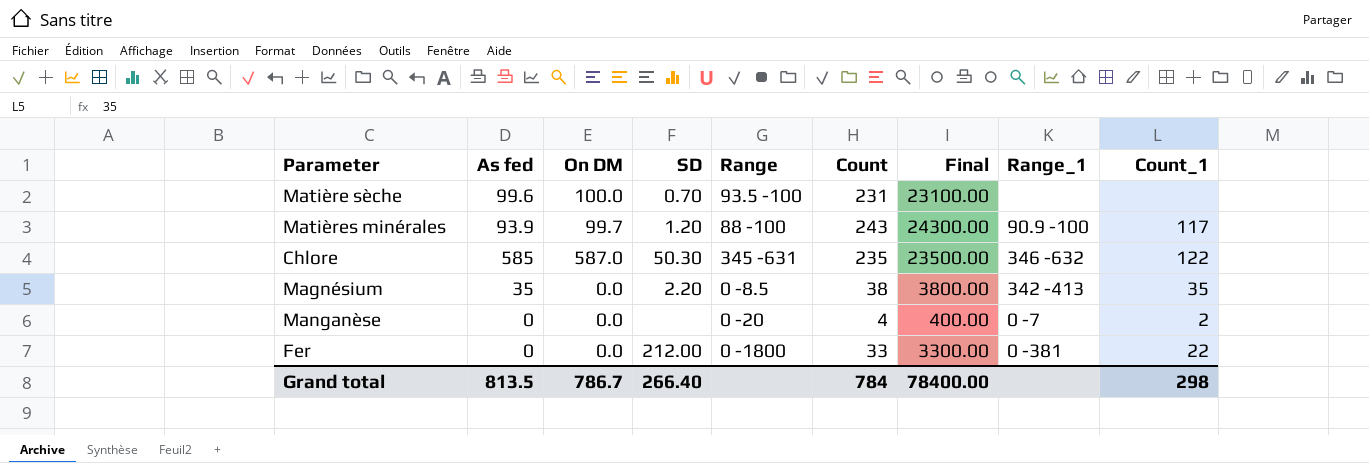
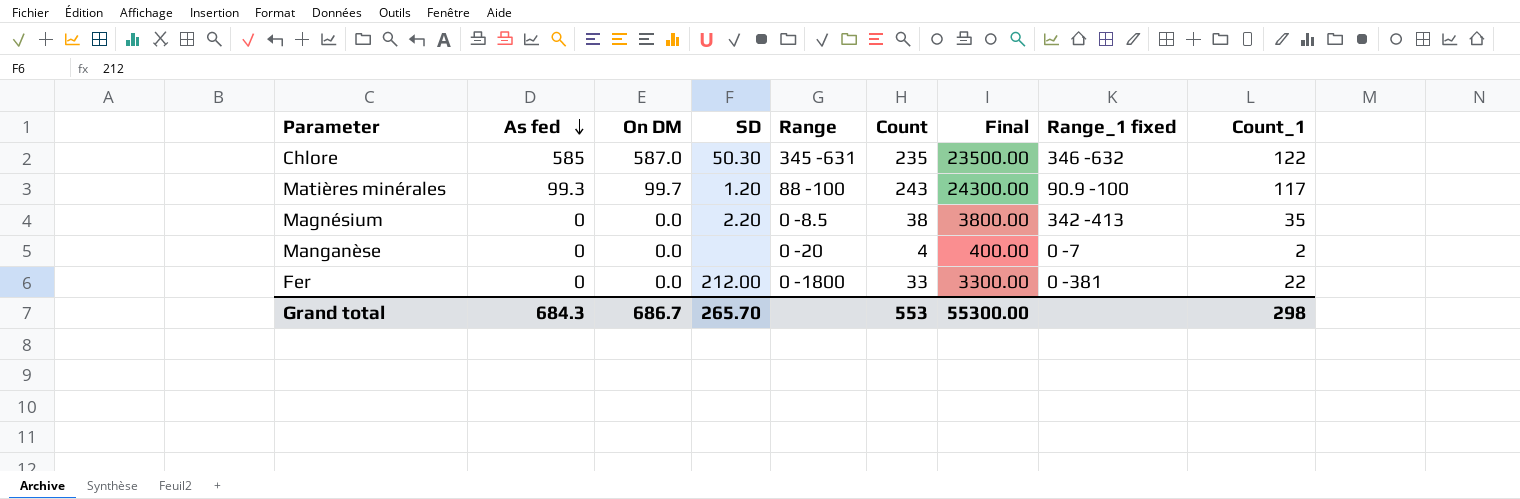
row order: none -> As fed descending
column name: Range_1 -> Range_1 fixed
row Matière sèche: 99.6 | 100.0 | 0.70 | 93.5 -100 | 231 | 23100.00 | none | none -> none
Matières minérales | As fed: 93.9 -> 99.3
Magnésium | As fed: 35 -> 0
Grand total | As fed: 813.5 -> 684.3
Grand total | On DM: 786.7 -> 686.7
Grand total | SD: 266.40 -> 265.70
Grand total | Count: 784 -> 553
Grand total | Final: 78400.00 -> 55300.00

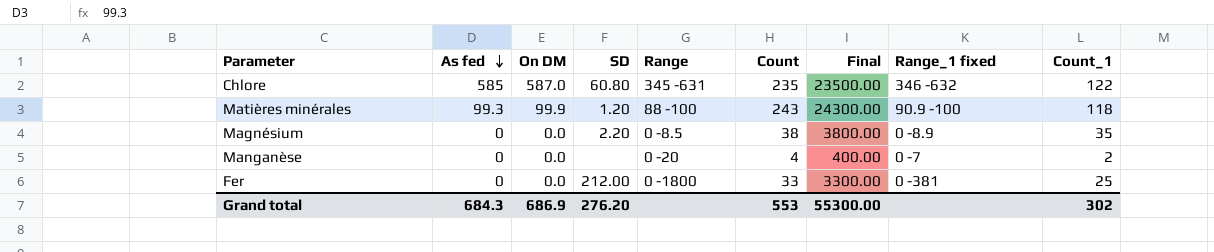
Chlore | SD: 50.30 -> 60.80
Matières minérales | On DM: 99.7 -> 99.9
Matières minérales | Count_1: 117 -> 118
Magnésium | Range_1 fixed: 342 -413 -> 0 -8.9
Fer | Count_1: 22 -> 25
Grand total | On DM: 686.7 -> 686.9
Grand total | SD: 265.70 -> 276.20
Grand total | Count_1: 298 -> 302

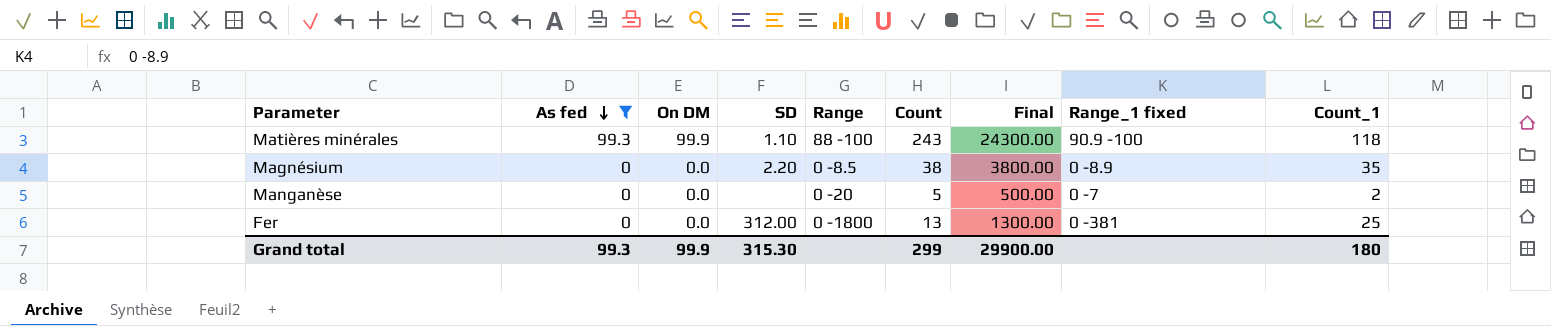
filter: none -> As fed != 585
Matières minérales | SD: 1.20 -> 1.10
Manganèse | Count: 4 -> 5
Manganèse | Final: 400.00 -> 500.00
Fer | SD: 212.00 -> 312.00
Fer | Count: 33 -> 13
Fer | Final: 3300.00 -> 1300.00
Grand total | As fed: 684.3 -> 99.3
Grand total | On DM: 686.9 -> 99.9
Grand total | SD: 276.20 -> 315.30
Grand total | Count: 553 -> 299
Grand total | Final: 55300.00 -> 29900.00
Grand total | Count_1: 302 -> 180

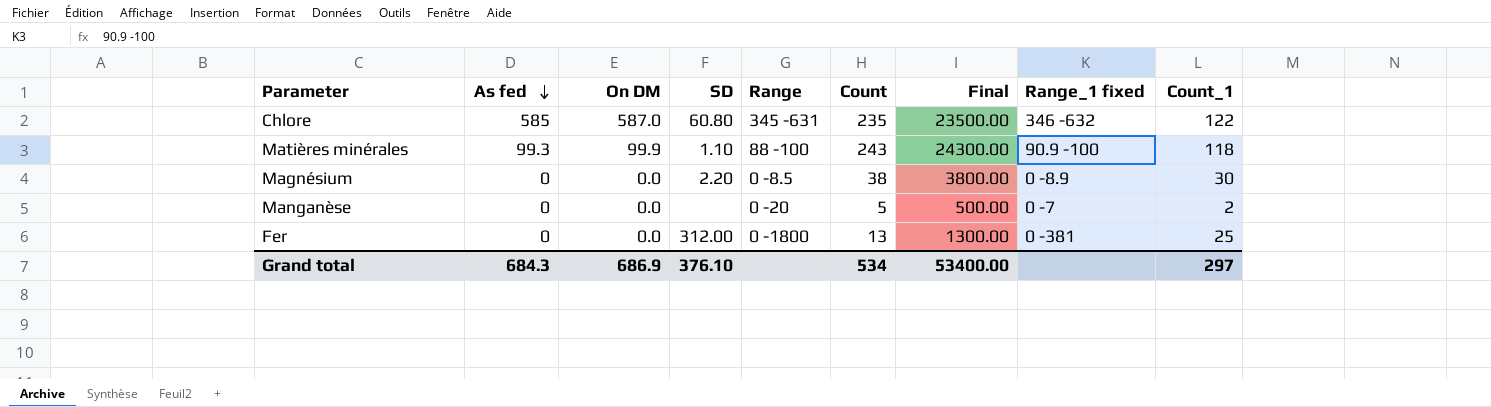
filter: As fed != 585 -> none
Magnésium | Count_1: 35 -> 30
Grand total | As fed: 99.3 -> 684.3
Grand total | On DM: 99.9 -> 686.9
Grand total | SD: 315.30 -> 376.10
Grand total | Count: 299 -> 534
Grand total | Final: 29900.00 -> 53400.00
Grand total | Count_1: 180 -> 297

